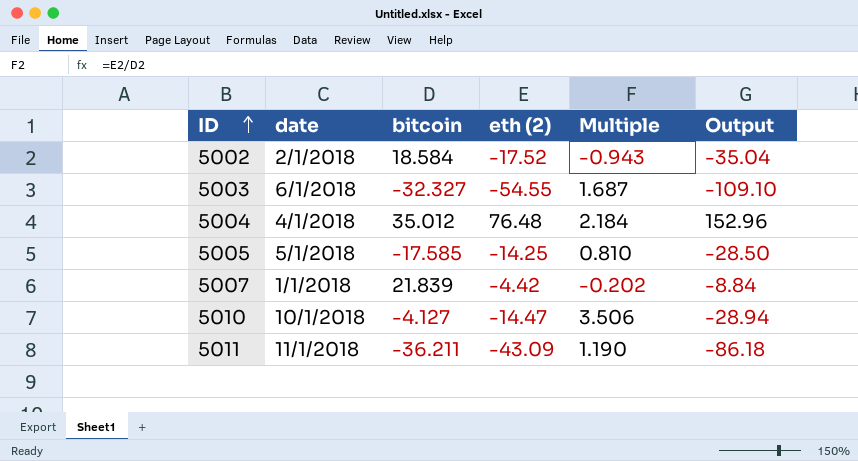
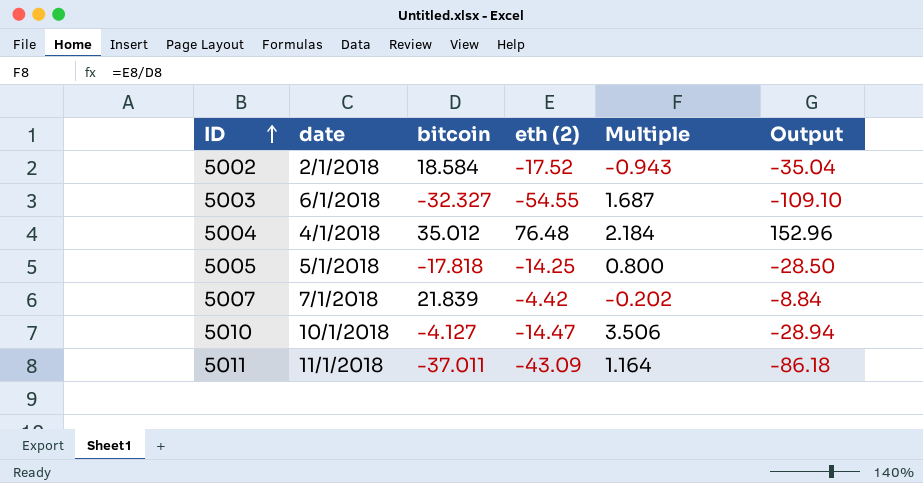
5005 | bitcoin: -17.585 -> -17.818
5005 | Multiple: 0.810 -> 0.800
5007 | date: 1/1/2018 -> 7/1/2018
5011 | bitcoin: -36.211 -> -37.011
5011 | Multiple: 1.190 -> 1.164

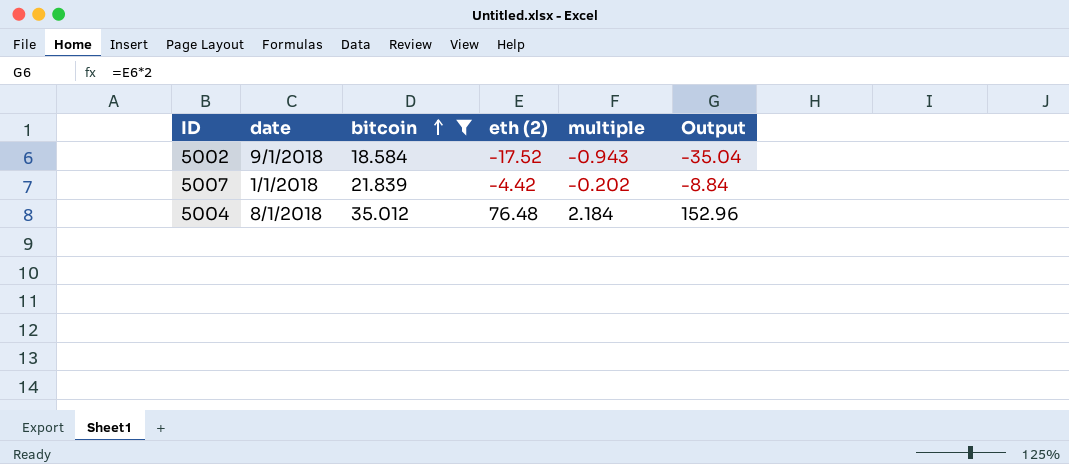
filter: none -> bitcoin >= 18.584
row order: ID ascending -> bitcoin ascending
column name: Multiple -> multiple
5002 | date: 2/1/2018 -> 9/1/2018
5007 | date: 7/1/2018 -> 1/1/2018
5004 | date: 4/1/2018 -> 8/1/2018

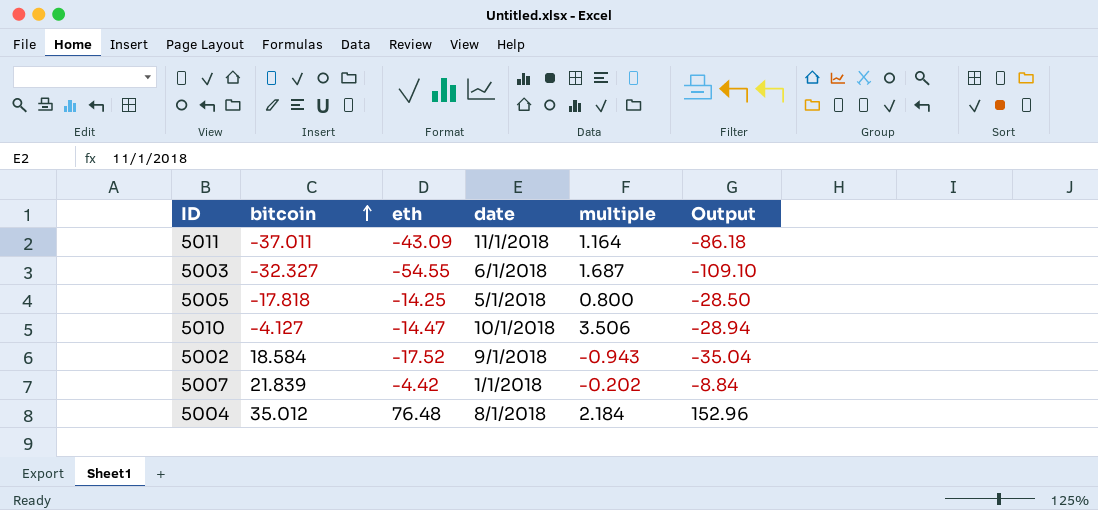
filter: bitcoin >= 18.584 -> none
column name: eth (2) -> eth
column date | position: 2 -> 4

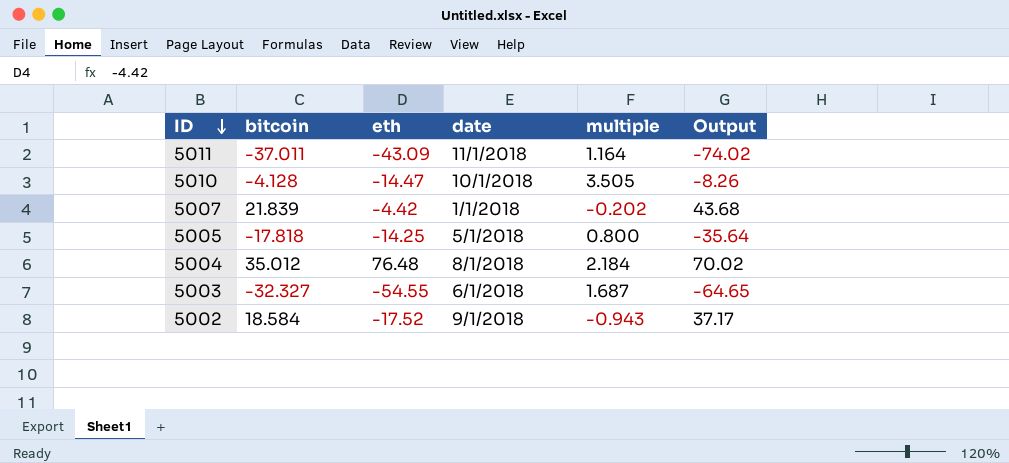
row order: bitcoin ascending -> ID descending
column Output | formula: [eth] * 2 -> [bitcoin] * 2
5010 | bitcoin: -4.127 -> -4.128
5010 | multiple: 3.506 -> 3.505

